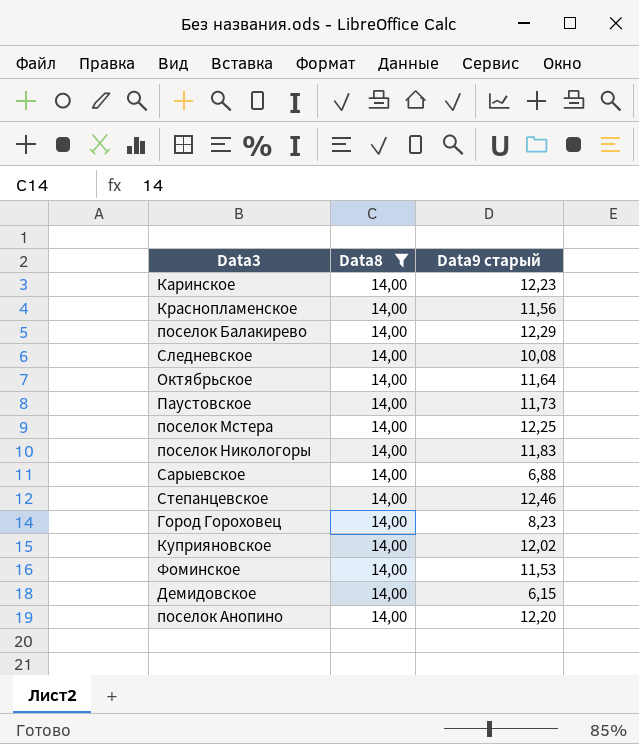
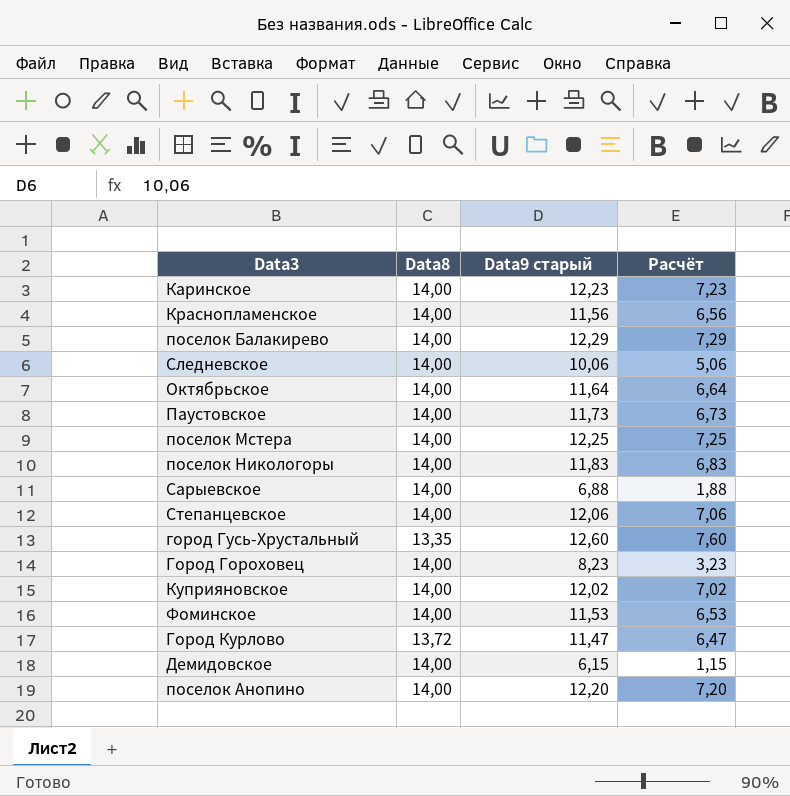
filter: Data8 = 14,00 -> none
column Расчёт | formula: none -> [Data9 старый] - 5
Следневское | Data9 старый: 10,08 -> 10,06
Степанцевское | Data9 старый: 12,46 -> 12,06

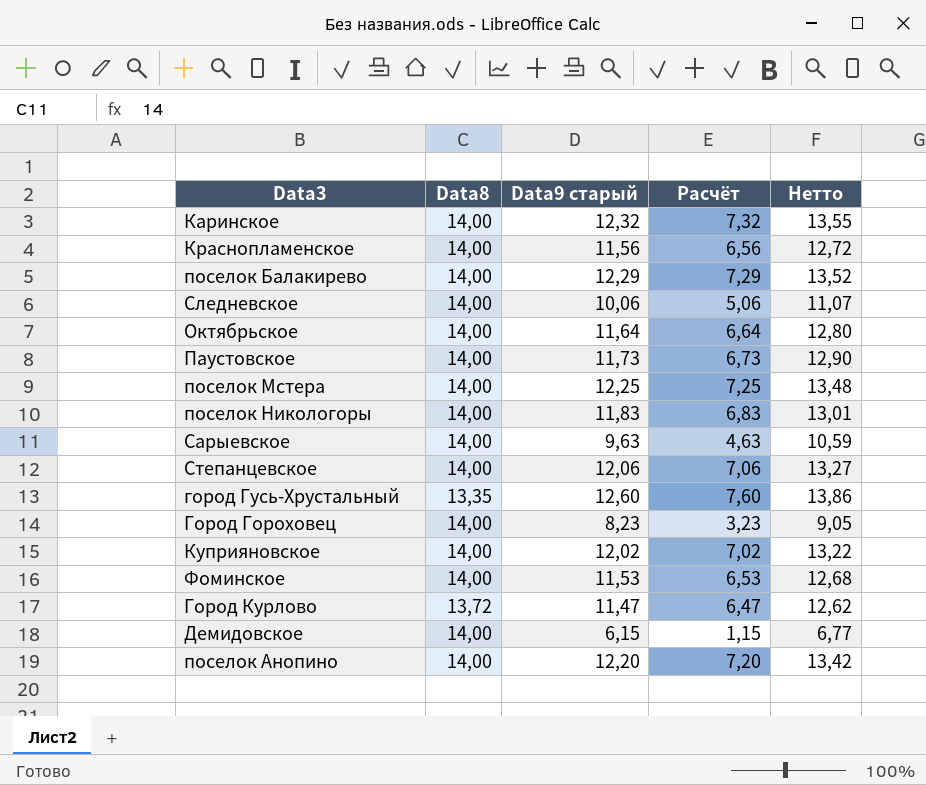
column Нетто | formula: none -> [Data9 старый] * 1,1
Каринское | Data9 старый: 12,23 -> 12,32
Каринское | Расчёт: 7,23 -> 7,32
Сарыевское | Data9 старый: 6,88 -> 9,63
Сарыевское | Расчёт: 1,88 -> 4,63

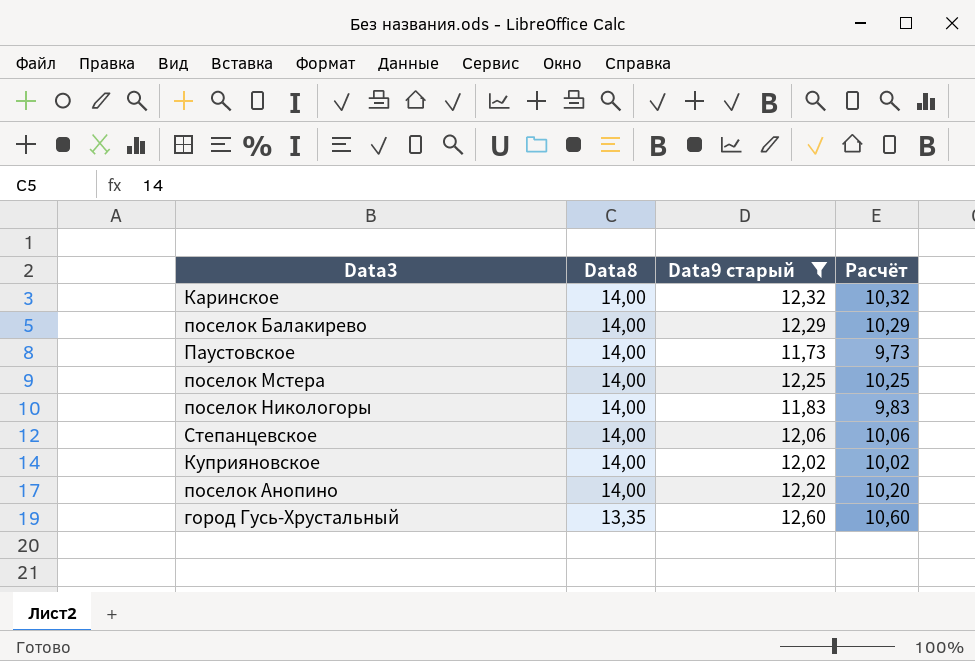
filter: none -> Data9 старый >= 11,73
row order: none -> Data8 descending
column Нетто | formula: [Data9 старый] * 1,1 -> none
column Расчёт | formula: [Data9 старый] - 5 -> [Data9 старый] - 2

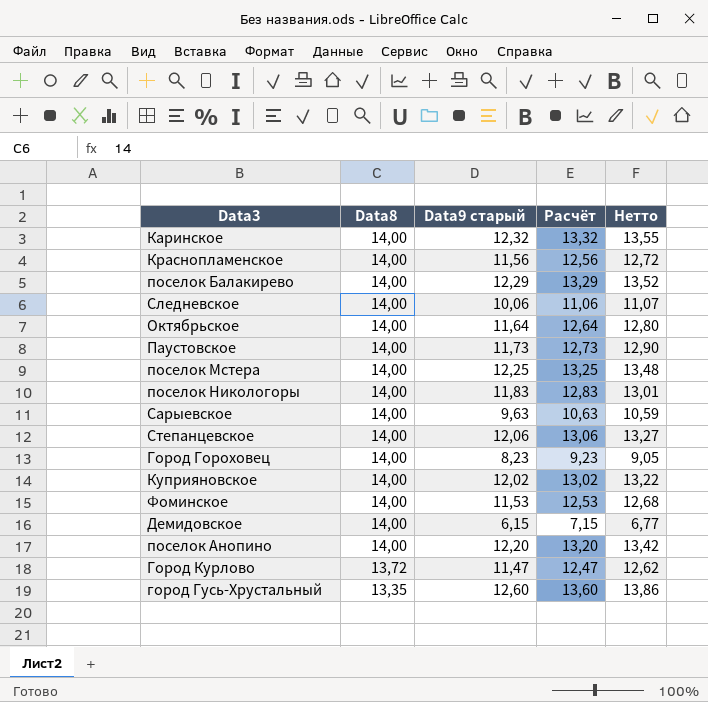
filter: Data9 старый >= 11,73 -> none
column Расчёт | formula: [Data9 старый] - 2 -> [Data9 старый] + 1
column Нетто | formula: none -> [Data9 старый] * 1,1

